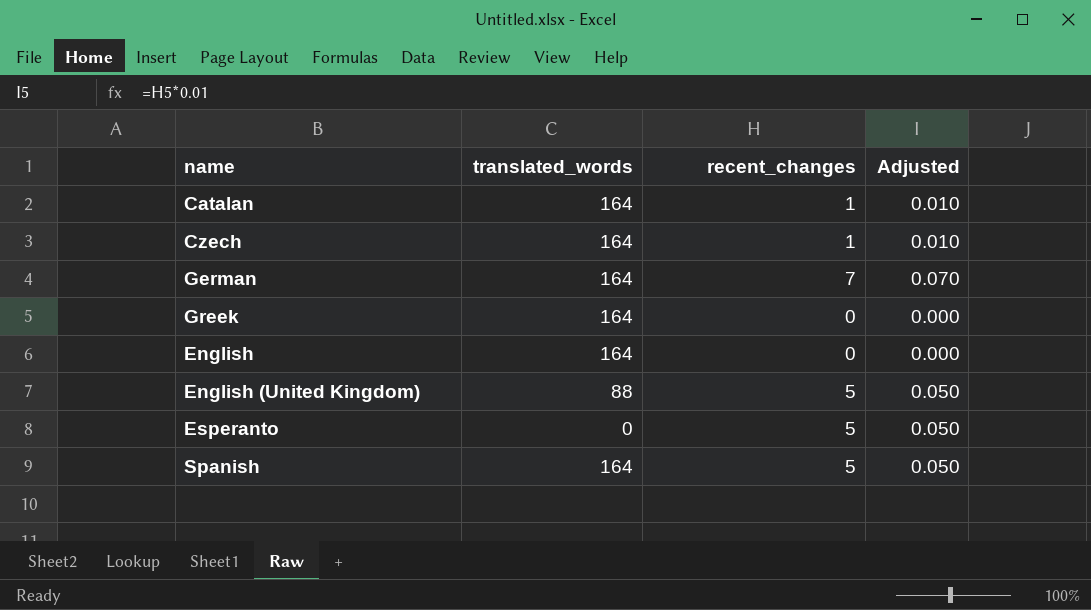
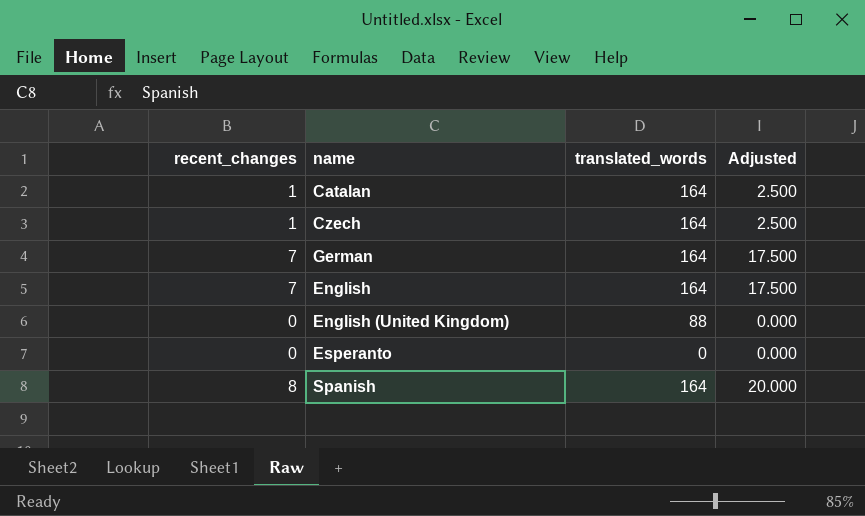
column recent_changes | position: 3 -> 1
column Adjusted | formula: [recent_changes] * 0.01 -> [recent_changes] * 2.5
row Greek: 164 | 0 | 0.000 -> none
English | recent_changes: 0 -> 7
English (United Kingdom) | recent_changes: 5 -> 0
Esperanto | recent_changes: 5 -> 0
Spanish | recent_changes: 5 -> 8

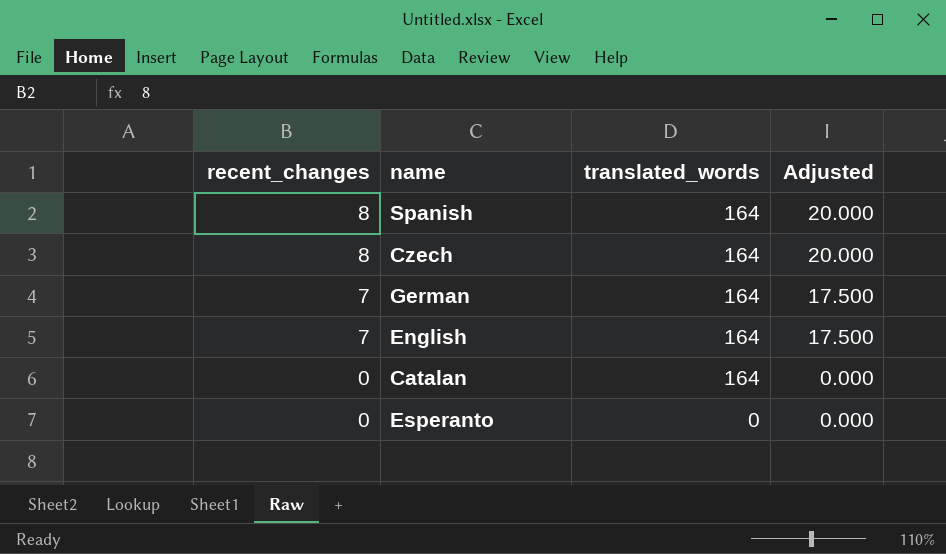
row order: none -> recent_changes descending
row English (United Kingdom): 0 | 88 | 0.000 -> none
Czech | recent_changes: 1 -> 8
Czech | Adjusted: 2.500 -> 20.000
Catalan | recent_changes: 1 -> 0
Catalan | Adjusted: 2.500 -> 0.000

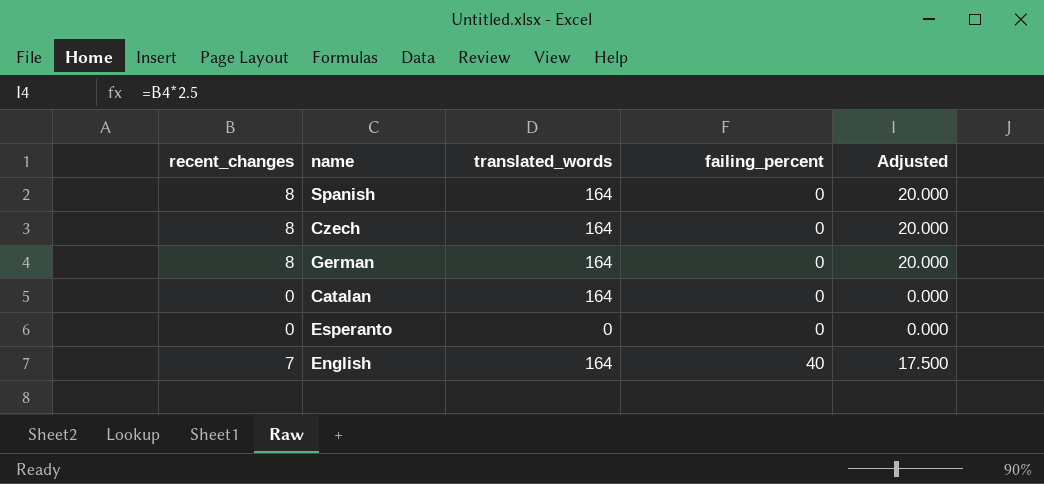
row order: recent_changes descending -> failing_percent ascending
column failing_percent | position: none -> 4
German | recent_changes: 7 -> 8
German | Adjusted: 17.500 -> 20.000

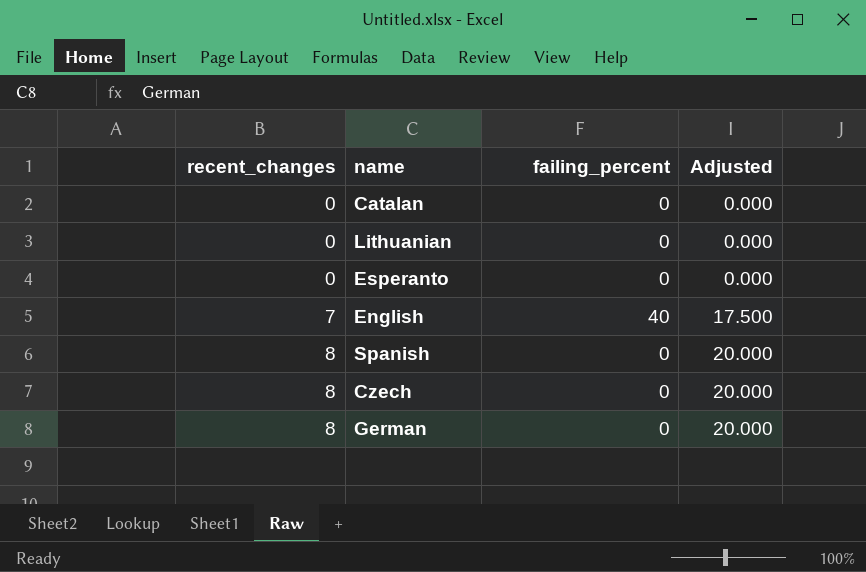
row order: failing_percent ascending -> recent_changes ascending
column translated_words | position: 3 -> none
row Lithuanian: none -> 0 | 0 | 0.000

